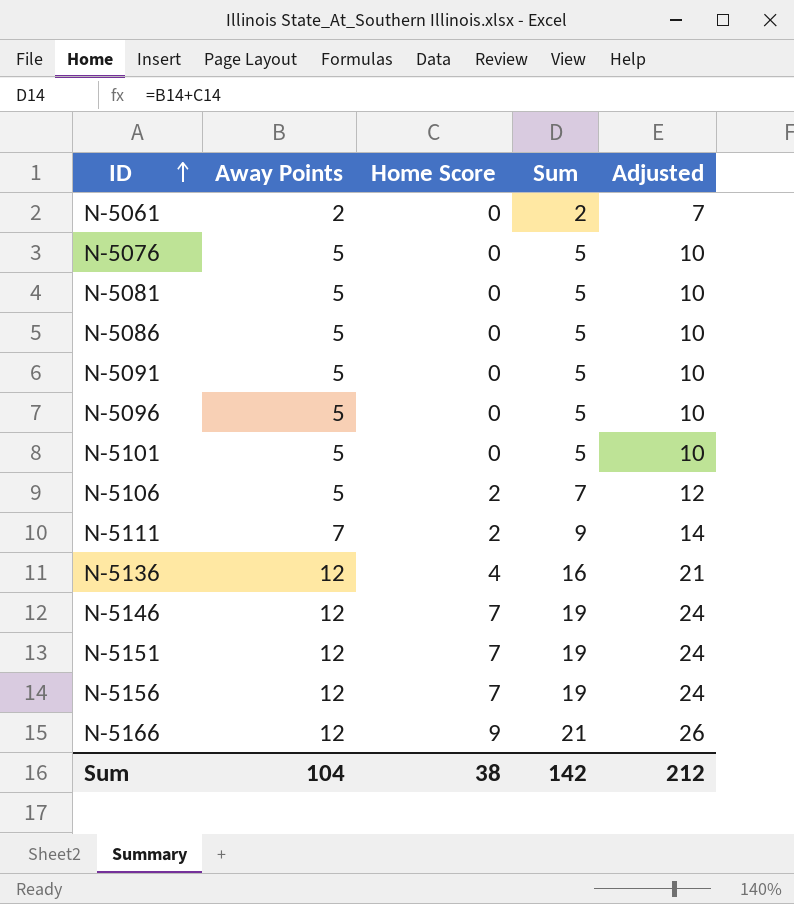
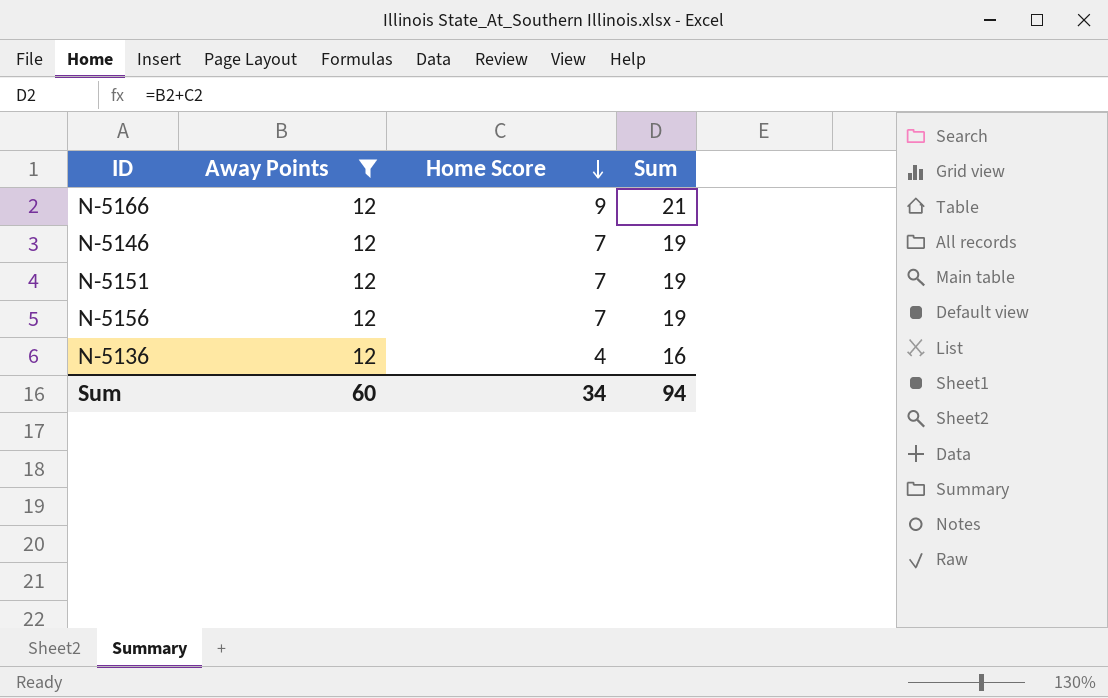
filter: none -> Away Points = 12
row order: ID ascending -> Home Score descending
column Adjusted | formula: [Sum] + 5 -> none
Sum | Away Points: 104 -> 60
Sum | Home Score: 38 -> 34
Sum | Sum: 142 -> 94

